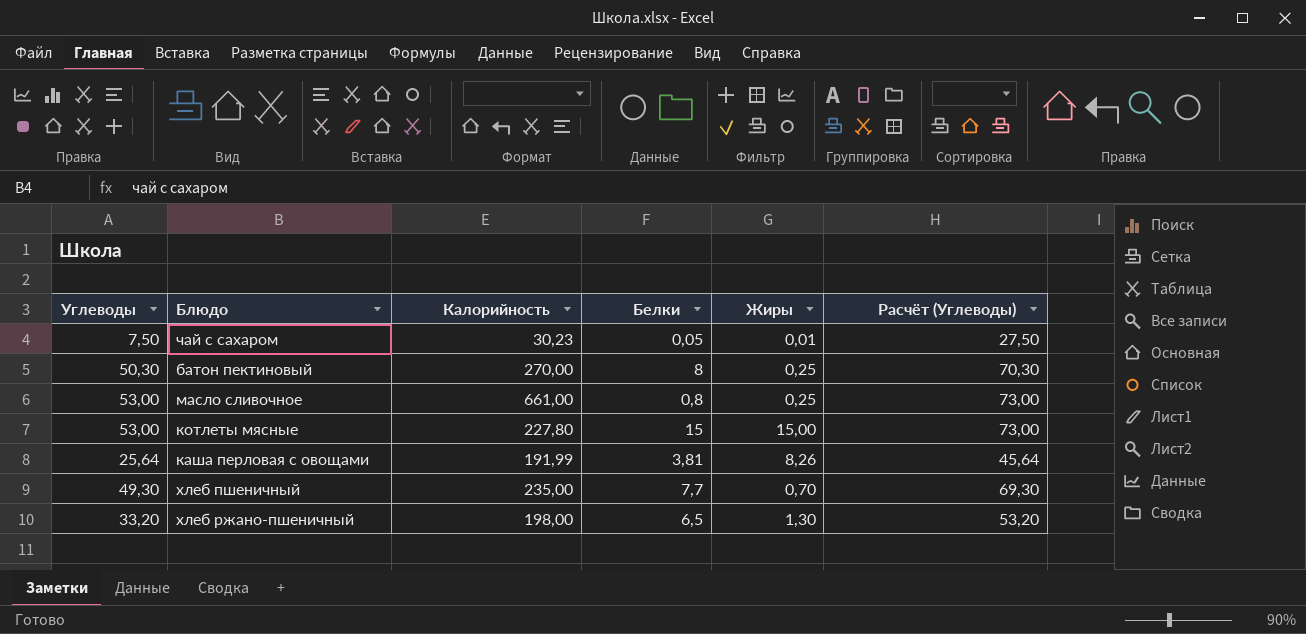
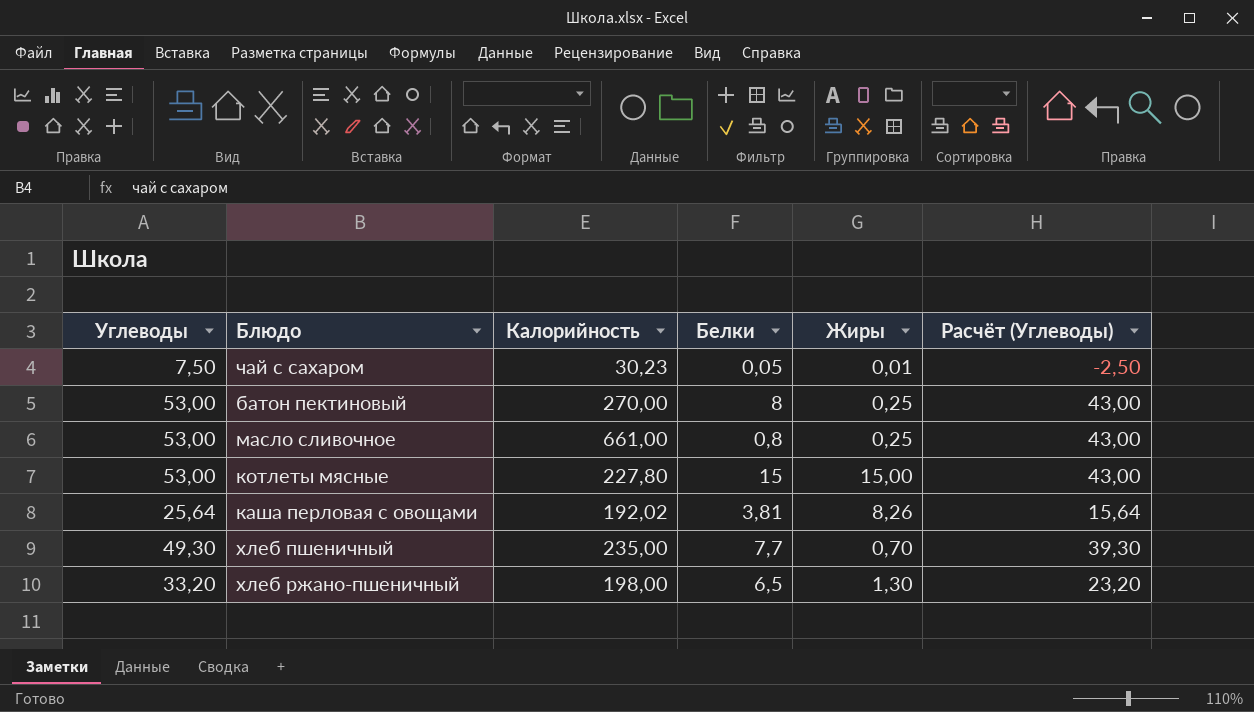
column Расчёт (Углеводы) | formula: [Углеводы] + 20 -> [Углеводы] - 10
батон пектиновый | Углеводы: 50,30 -> 53,00
каша перловая с овощами | Калорийность: 191,99 -> 192,02

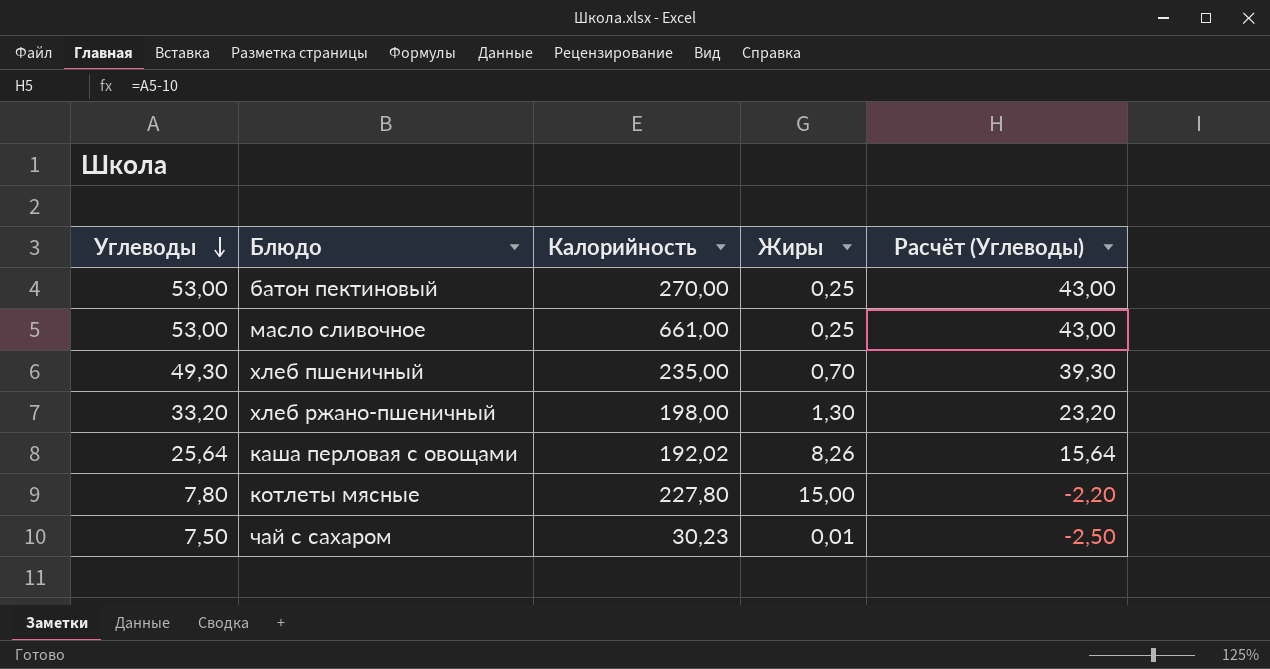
row order: none -> Углеводы descending
column Белки | position: 4 -> none
котлеты мясные | Углеводы: 53,00 -> 7,80
котлеты мясные | Расчёт (Углеводы): 43,00 -> -2,20

